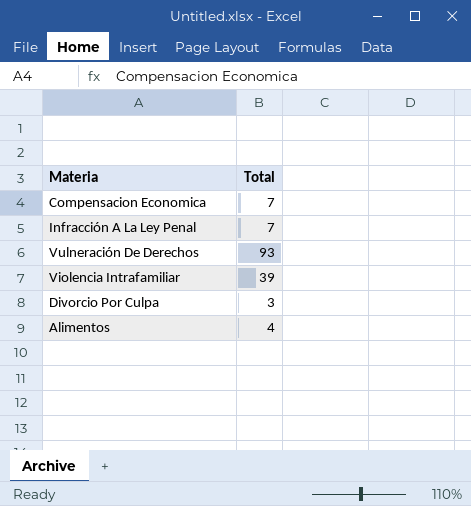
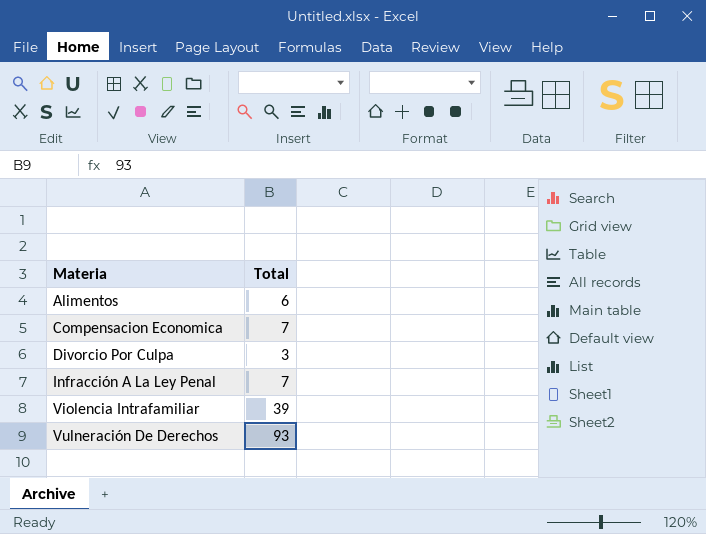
row order: none -> Materia ascending
Alimentos | Total: 4 -> 6

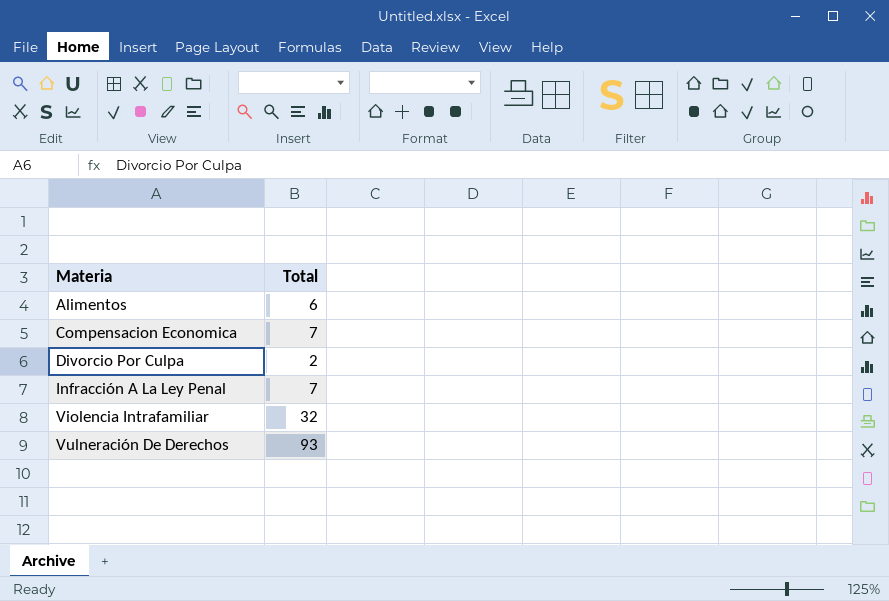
Divorcio Por Culpa | Total: 3 -> 2
Violencia Intrafamiliar | Total: 39 -> 32

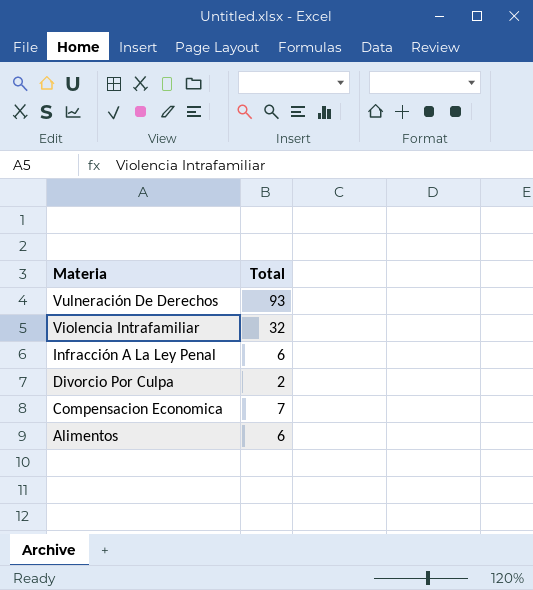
row order: Materia ascending -> Materia descending
Infracción A La Ley Penal | Total: 7 -> 6

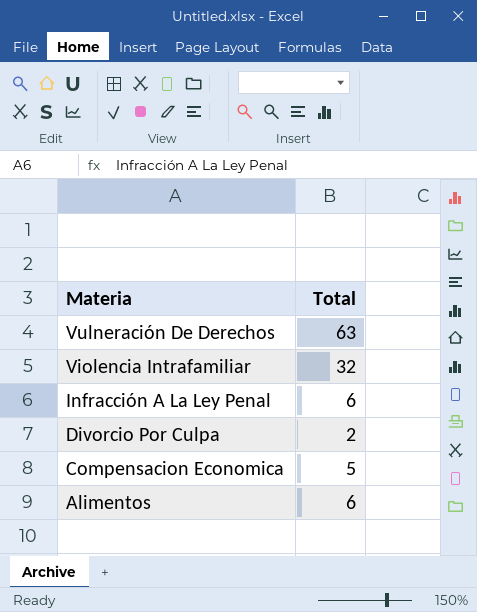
Vulneración De Derechos | Total: 93 -> 63
Compensacion Economica | Total: 7 -> 5

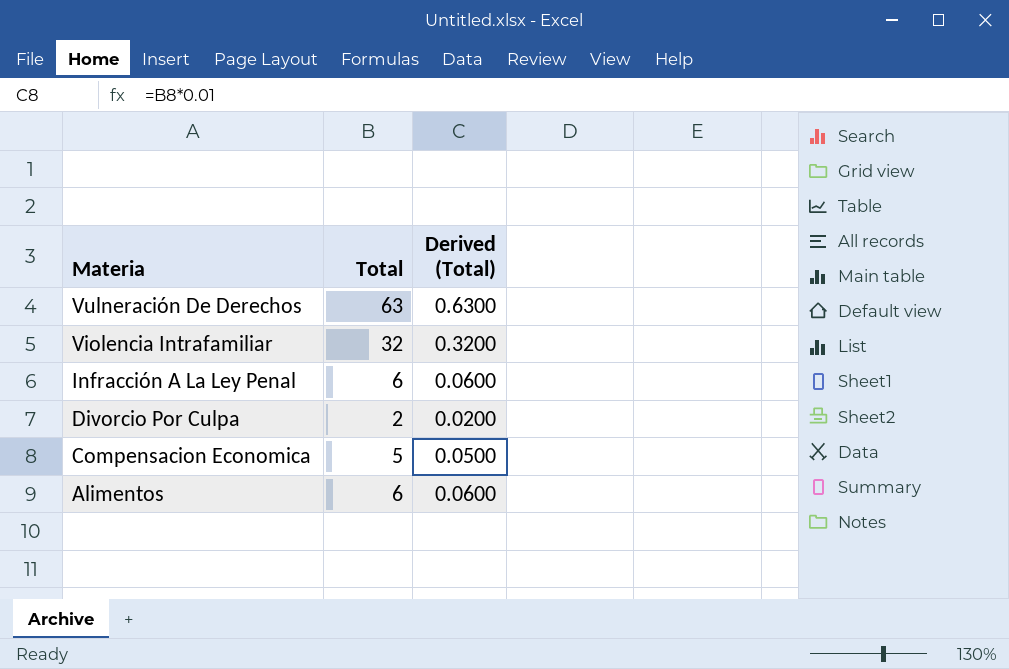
column Derived (Total) | formula: none -> [Total] * 0.01

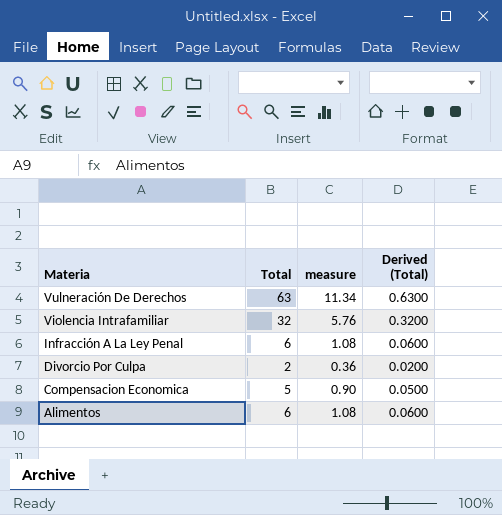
column measure | formula: none -> [Total] * 0.18

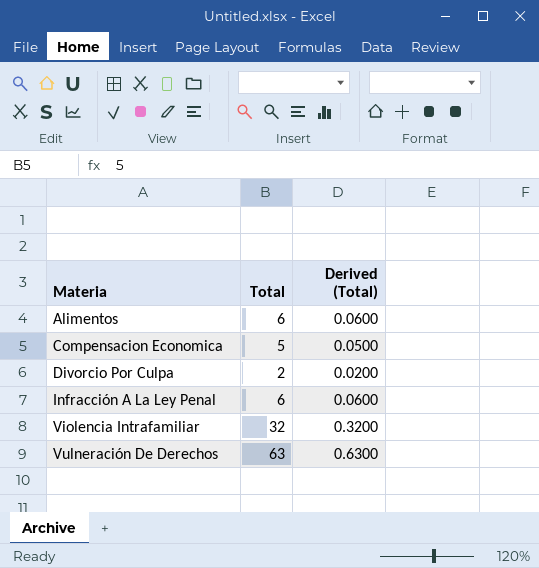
row order: Materia descending -> Materia ascending
column measure | formula: [Total] * 0.18 -> none

